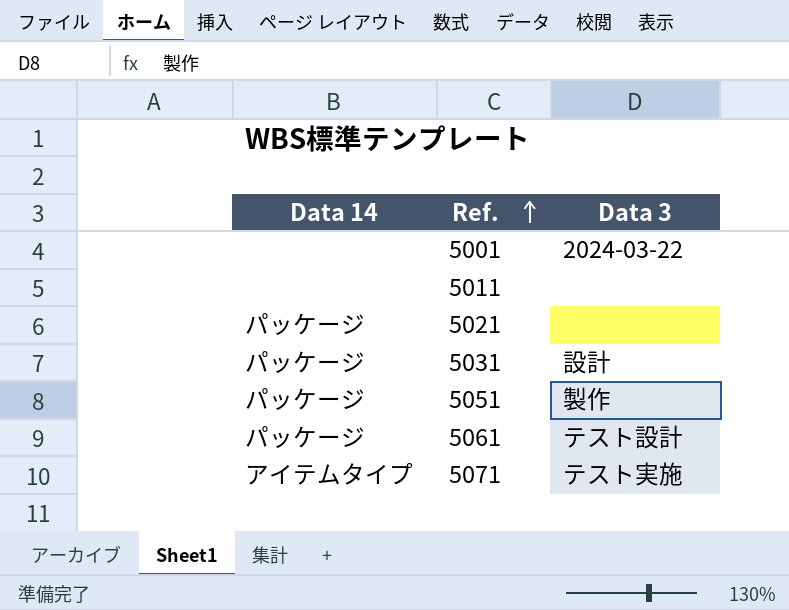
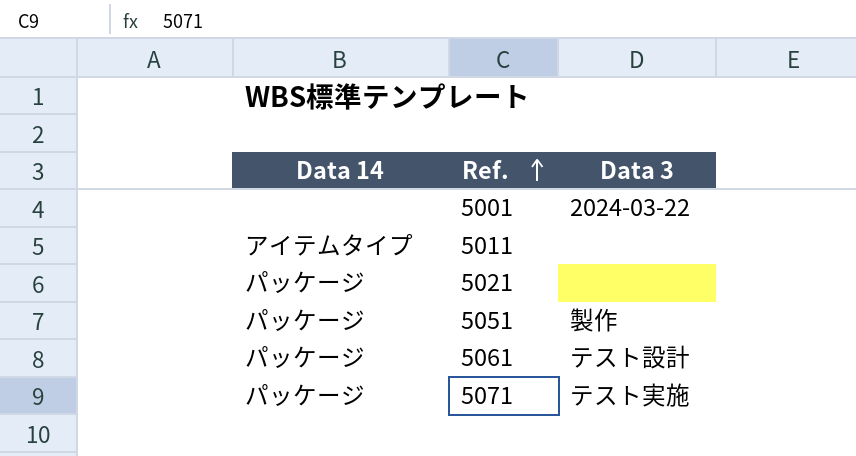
row 5031: パッケージ | 設計 -> none
5011 | Data 14: none -> アイテムタイプ
5071 | Data 14: アイテムタイプ -> パッケージ

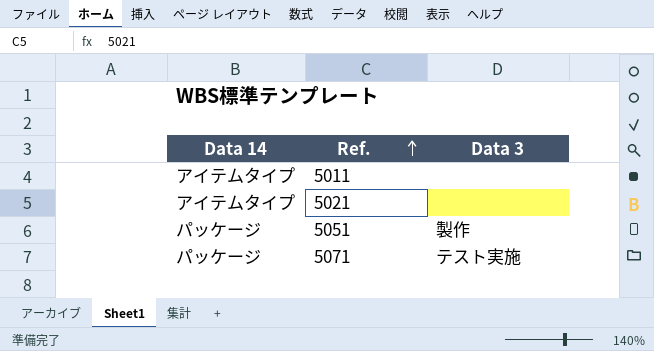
row 5001: none | 2024-03-22 -> none
row 5061: パッケージ | テスト設計 -> none
5021 | Data 14: パッケージ -> アイテムタイプ

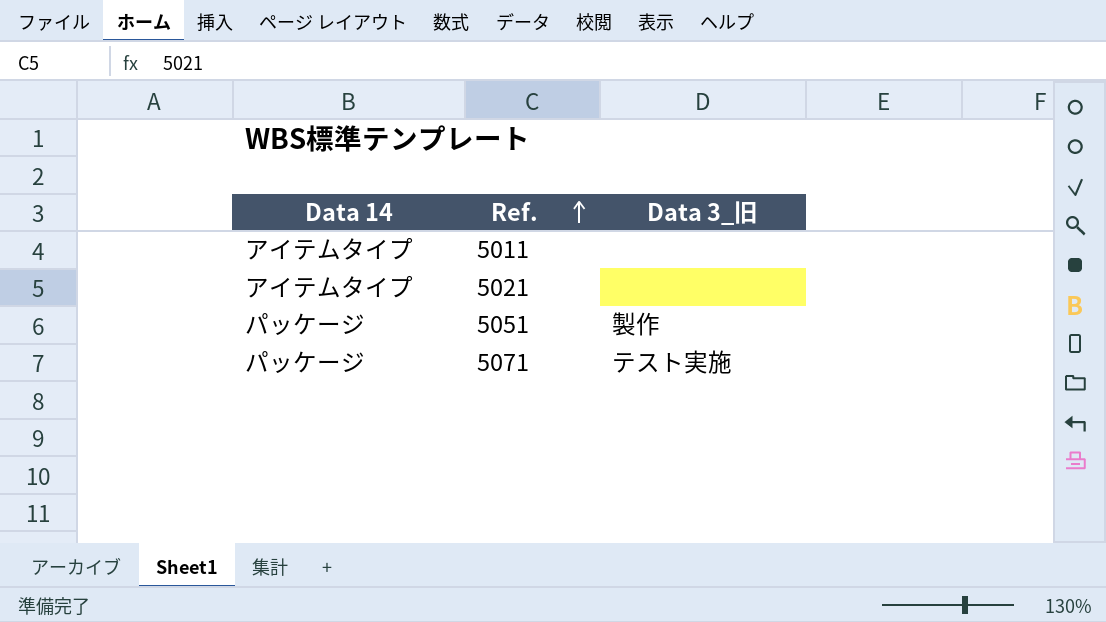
column name: Data 3 -> Data 3_旧

